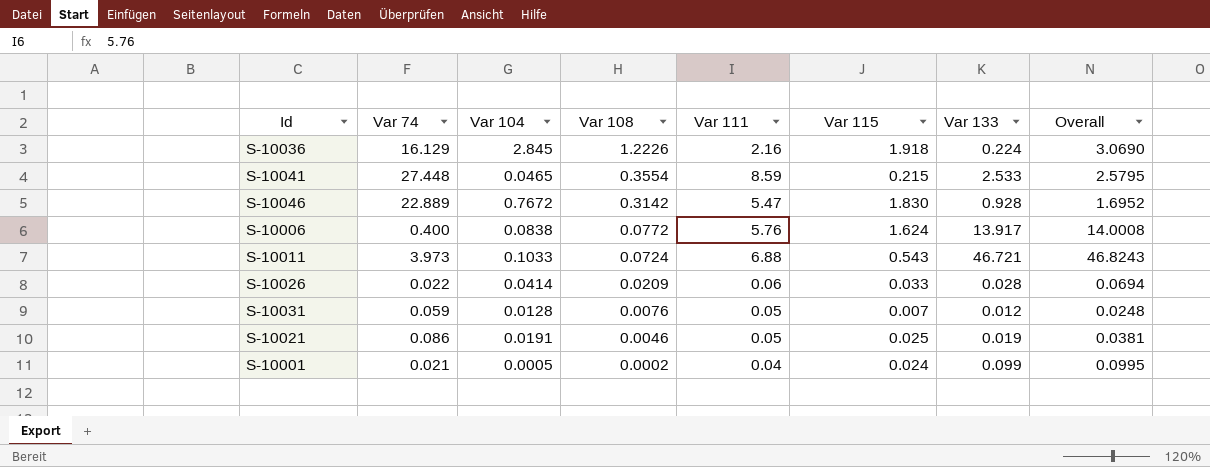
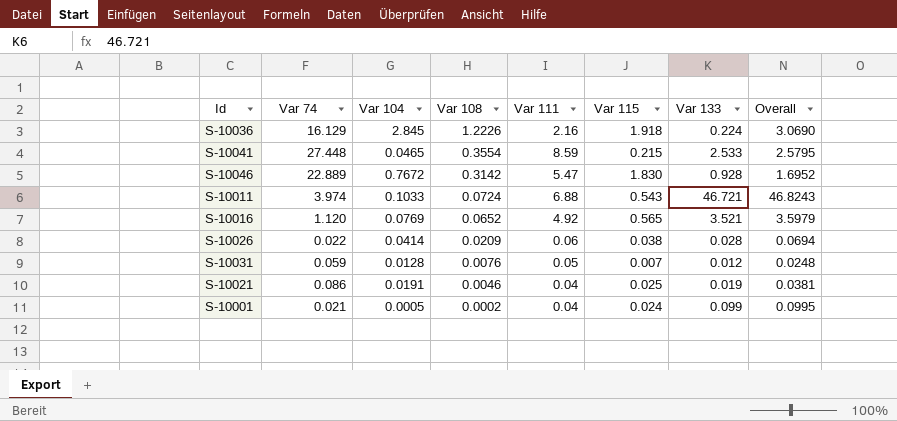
row S-10006: 0.400 | 0.0838 | 0.0772 | 5.76 | 1.624 | 13.917 | 14.0008 -> none
S-10011 | Var 74: 3.973 -> 3.974
row S-10016: none -> 1.120 | 0.0769 | 0.0652 | 4.92 | 0.565 | 3.521 | 3.5979
S-10026 | Var 115: 0.033 -> 0.038
S-10021 | Var 111: 0.05 -> 0.04

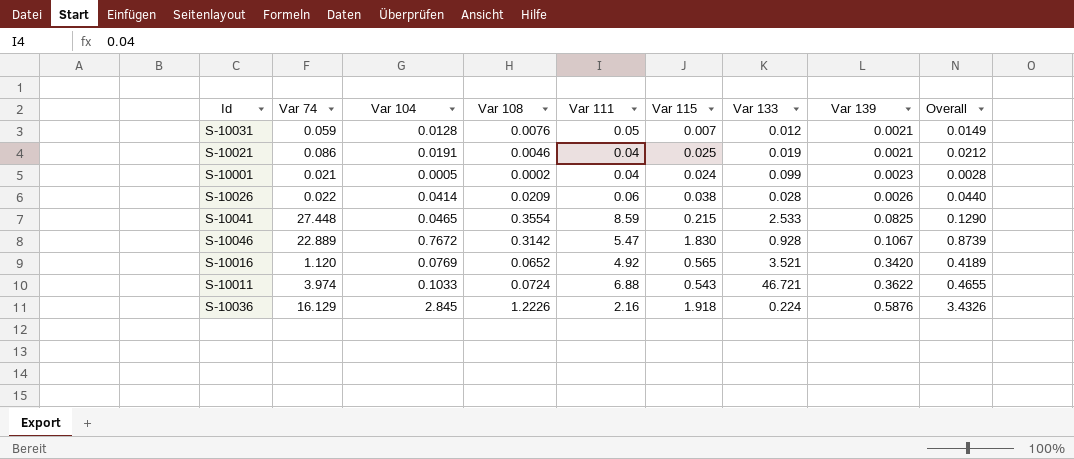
row order: Var 108 descending -> Var 139 ascending
column Var 139 | position: none -> 8
column Overall | formula: [Var 104] + [Var 133] -> [Var 104] + [Var 139]

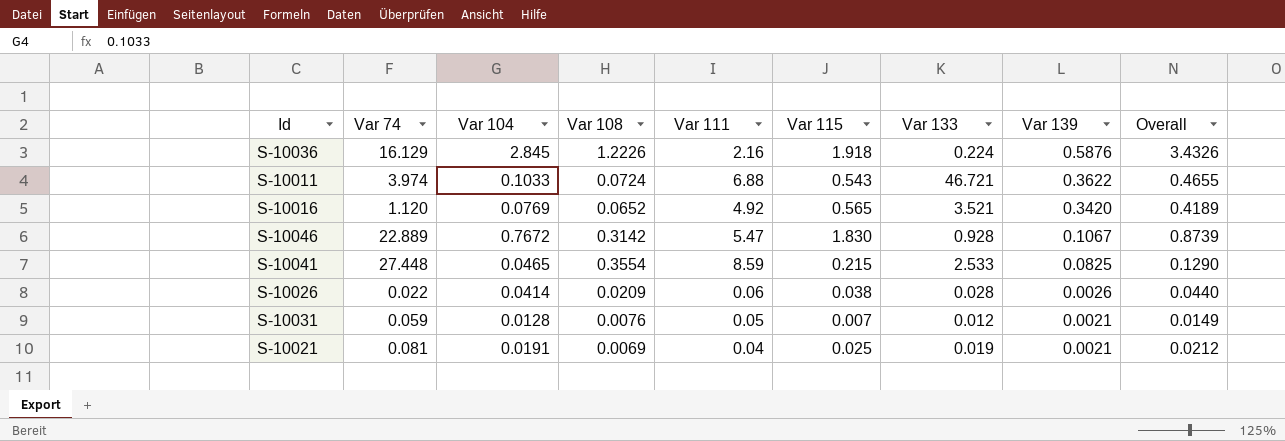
row order: Var 139 ascending -> Var 139 descending
row S-10001: 0.021 | 0.0005 | 0.0002 | 0.04 | 0.024 | 0.099 | 0.0023 | 0.0028 -> none
S-10021 | Var 74: 0.086 -> 0.081
S-10021 | Var 108: 0.0046 -> 0.0069

